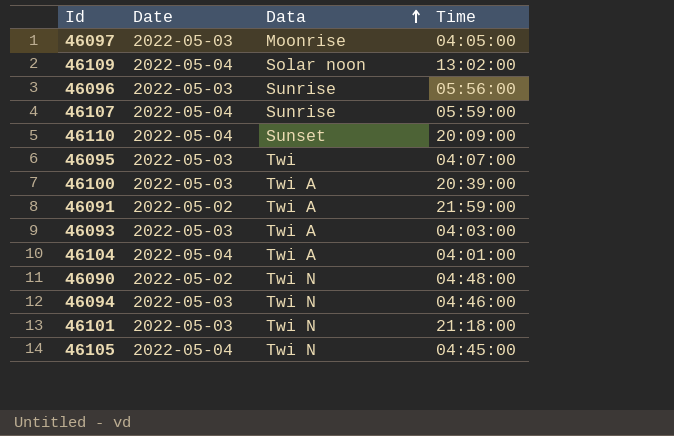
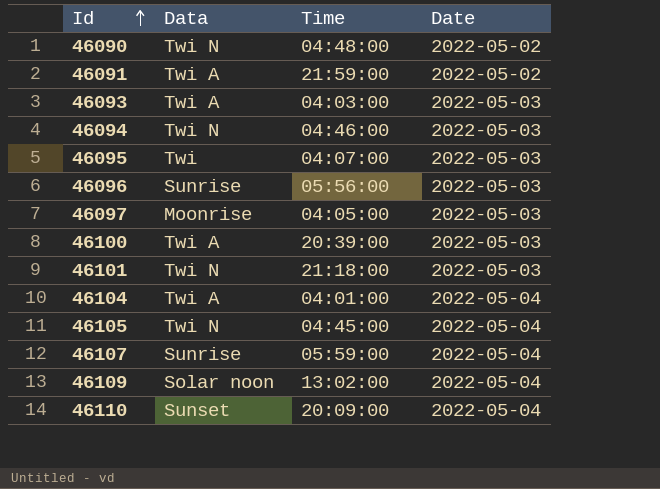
row order: Data ascending -> Id ascending
column Date | position: 2 -> 4

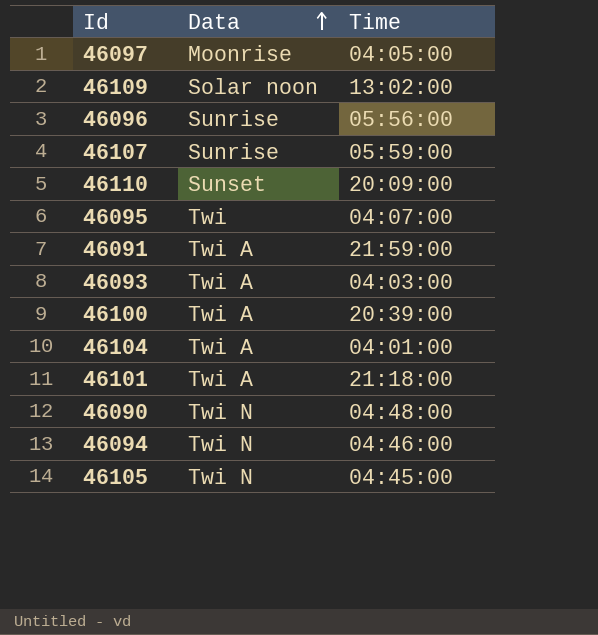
row order: Id ascending -> Data ascending
column Date | position: 4 -> none
46101 | Data: Twi N -> Twi A

